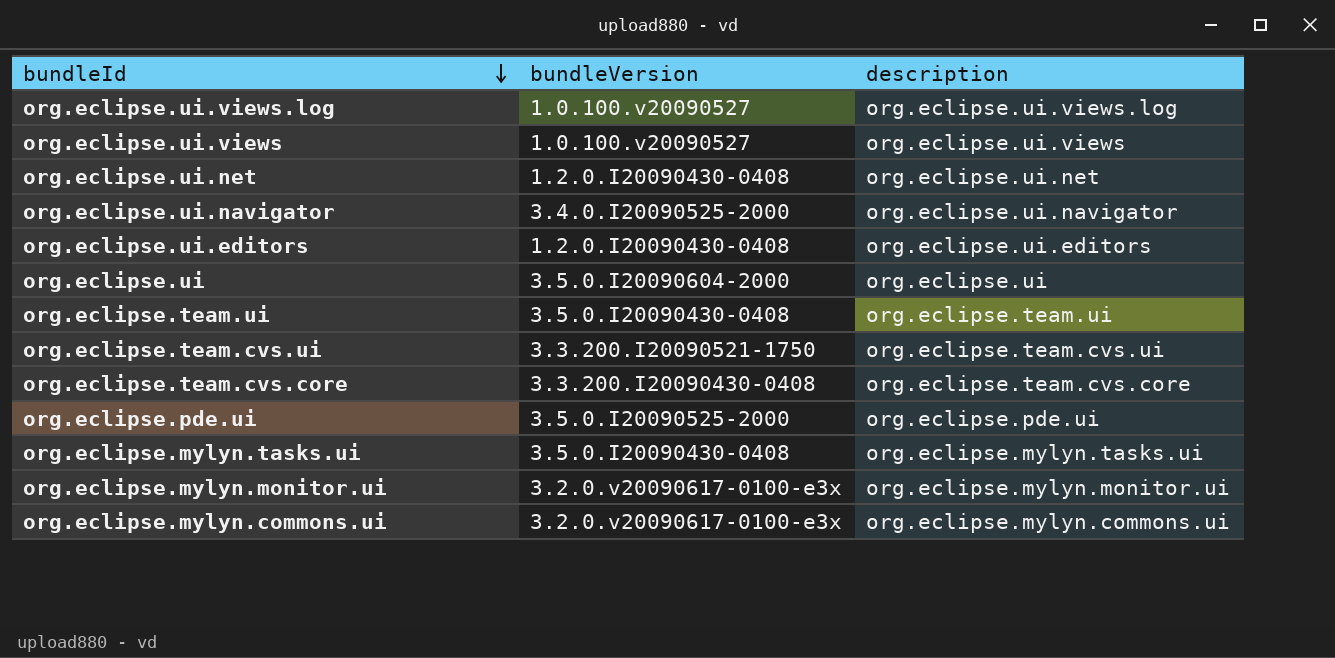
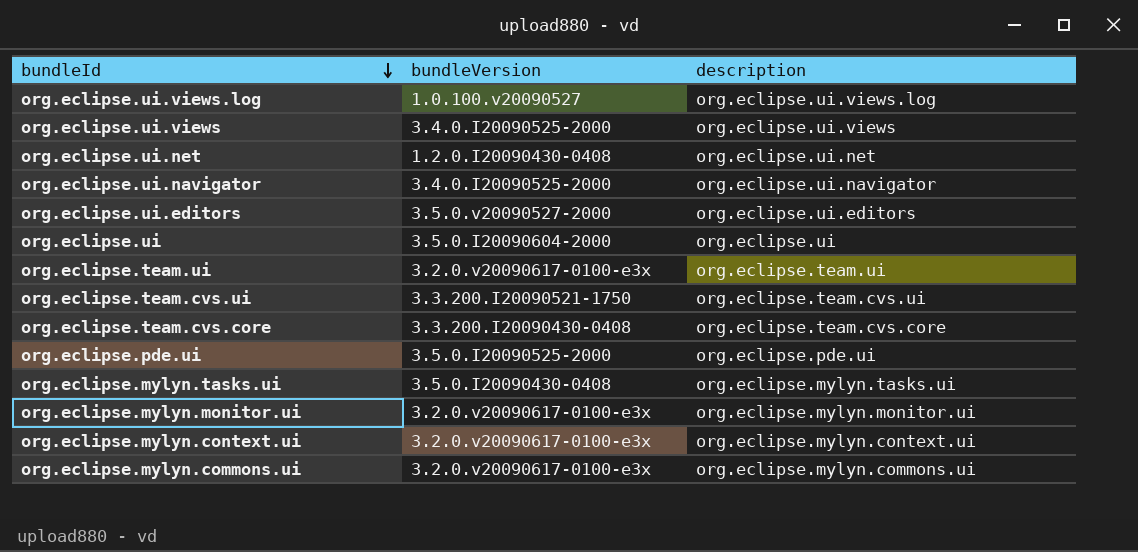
org.eclipse.ui.views | bundleVersion: 1.0.100.v20090527 -> 3.4.0.I20090525-2000
org.eclipse.ui.editors | bundleVersion: 1.2.0.I20090430-0408 -> 3.5.0.v20090527-2000
org.eclipse.team.ui | bundleVersion: 3.5.0.I20090430-0408 -> 3.2.0.v20090617-0100-e3x
row org.eclipse.mylyn.context.ui: none -> 3.2.0.v20090617-0100-e3x | org.eclipse.mylyn.context.ui

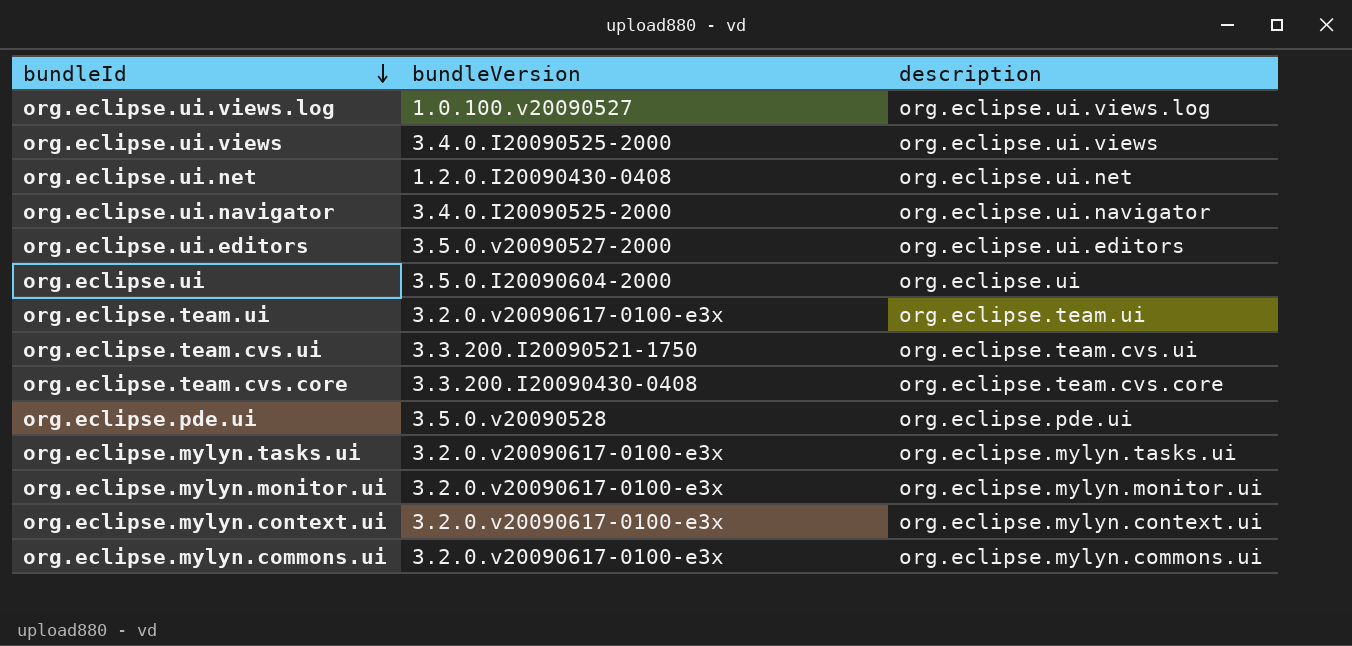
org.eclipse.pde.ui | bundleVersion: 3.5.0.I20090525-2000 -> 3.5.0.v20090528
org.eclipse.mylyn.tasks.ui | bundleVersion: 3.5.0.I20090430-0408 -> 3.2.0.v20090617-0100-e3x

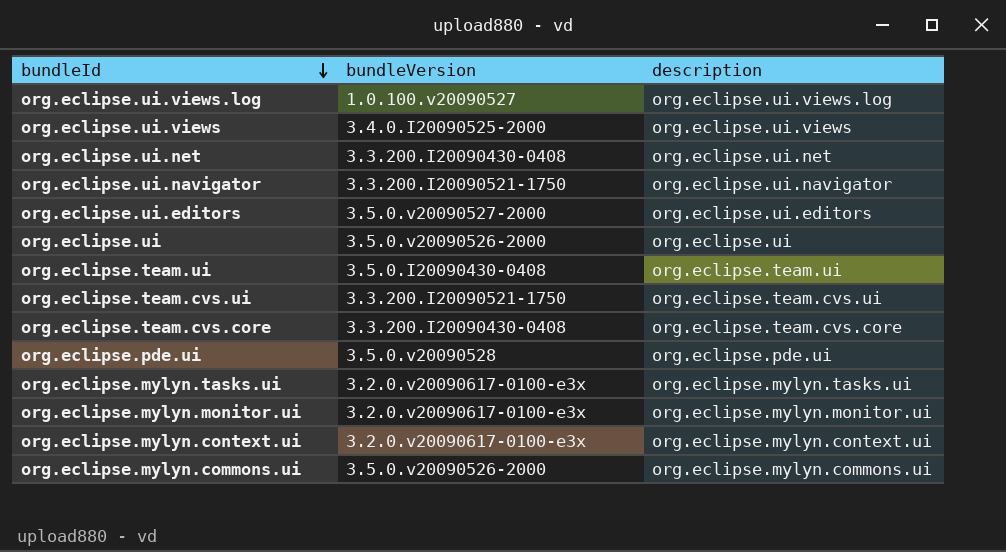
org.eclipse.ui.net | bundleVersion: 1.2.0.I20090430-0408 -> 3.3.200.I20090430-0408
org.eclipse.ui.navigator | bundleVersion: 3.4.0.I20090525-2000 -> 3.3.200.I20090521-1750
org.eclipse.ui | bundleVersion: 3.5.0.I20090604-2000 -> 3.5.0.v20090526-2000
org.eclipse.team.ui | bundleVersion: 3.2.0.v20090617-0100-e3x -> 3.5.0.I20090430-0408
org.eclipse.mylyn.commons.ui | bundleVersion: 3.2.0.v20090617-0100-e3x -> 3.5.0.v20090526-2000

